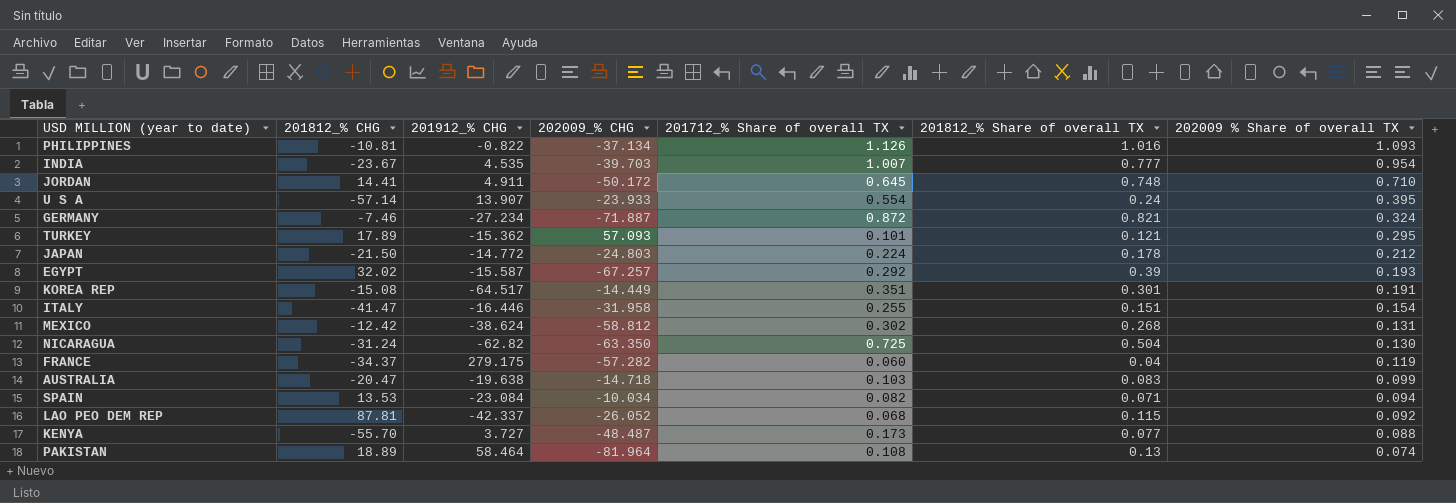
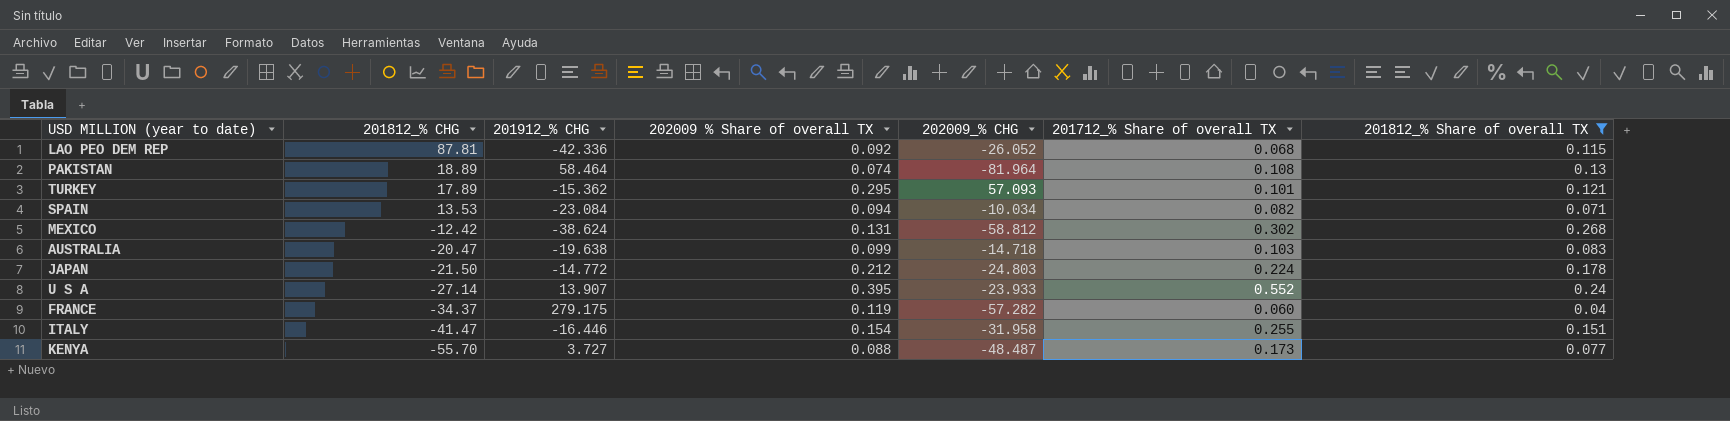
filter: none -> 201812_% Share of overall TX <= 0.268
row order: 202009 % Share of overall TX descending -> 201812_% CHG descending
column 202009 % Share of overall TX | position: 7 -> 4
LAO PEO DEM REP | 201912_% CHG: -42.337 -> -42.336
U S A | 201812_% CHG: -57.14 -> -27.14
U S A | 201712_% Share of overall TX: 0.554 -> 0.552

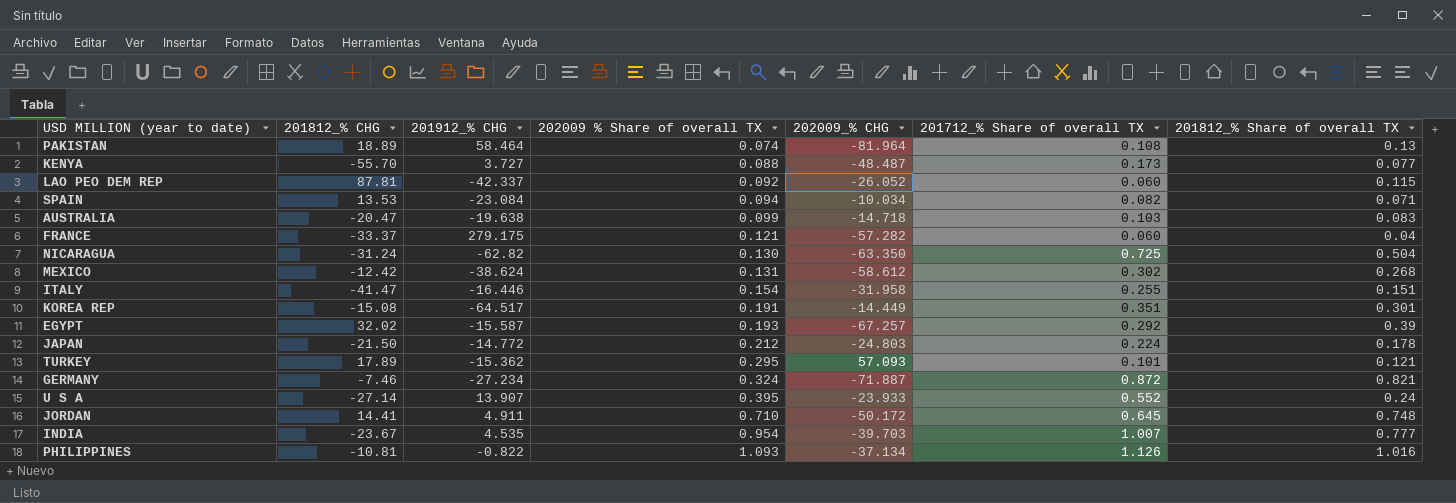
filter: 201812_% Share of overall TX <= 0.268 -> none
row order: 201812_% CHG descending -> 202009 % Share of overall TX ascending
LAO PEO DEM REP | 201912_% CHG: -42.336 -> -42.337
LAO PEO DEM REP | 201712_% Share of overall TX: 0.068 -> 0.060
FRANCE | 201812_% CHG: -34.37 -> -33.37
FRANCE | 202009 % Share of overall TX: 0.119 -> 0.121
MEXICO | 202009_% CHG: -58.812 -> -58.612

